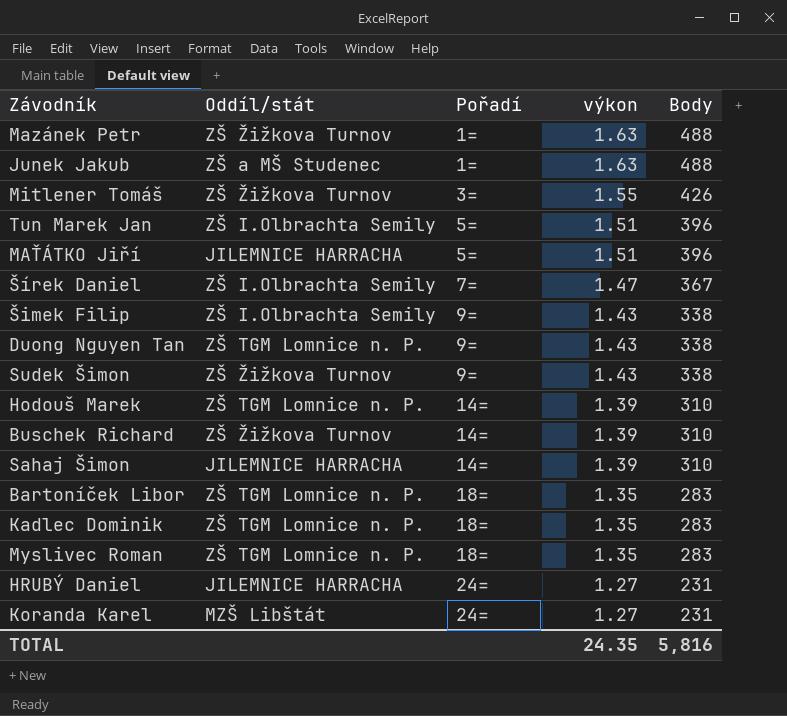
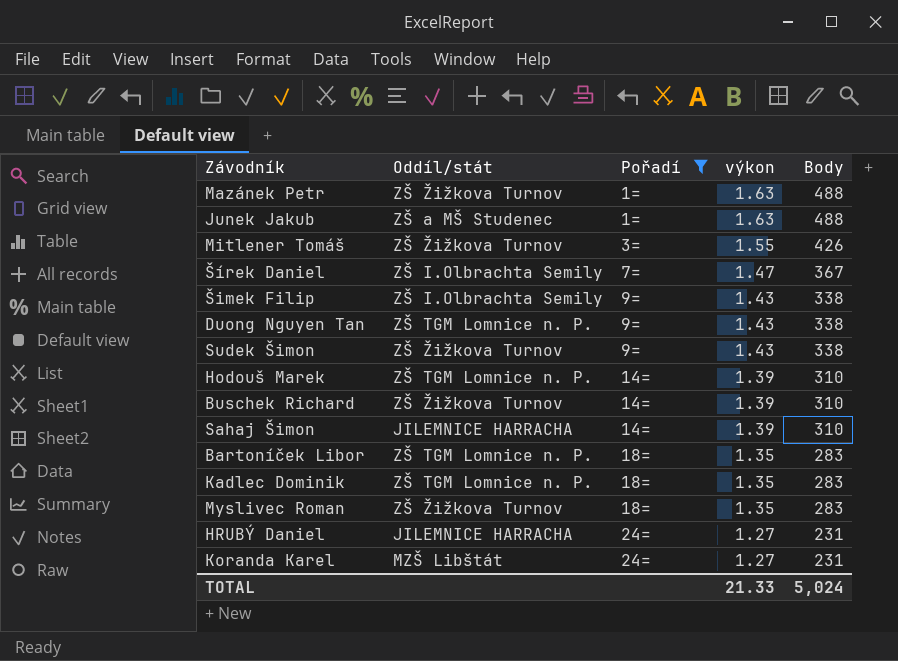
filter: none -> Pořadí != 5=
Myslivec Roman | Oddíl/stát: ZŠ TGM Lomnice n. P. -> ZŠ Žižkova Turnov
TOTAL | výkon: 24.35 -> 21.33
TOTAL | Body: 5,816 -> 5,024

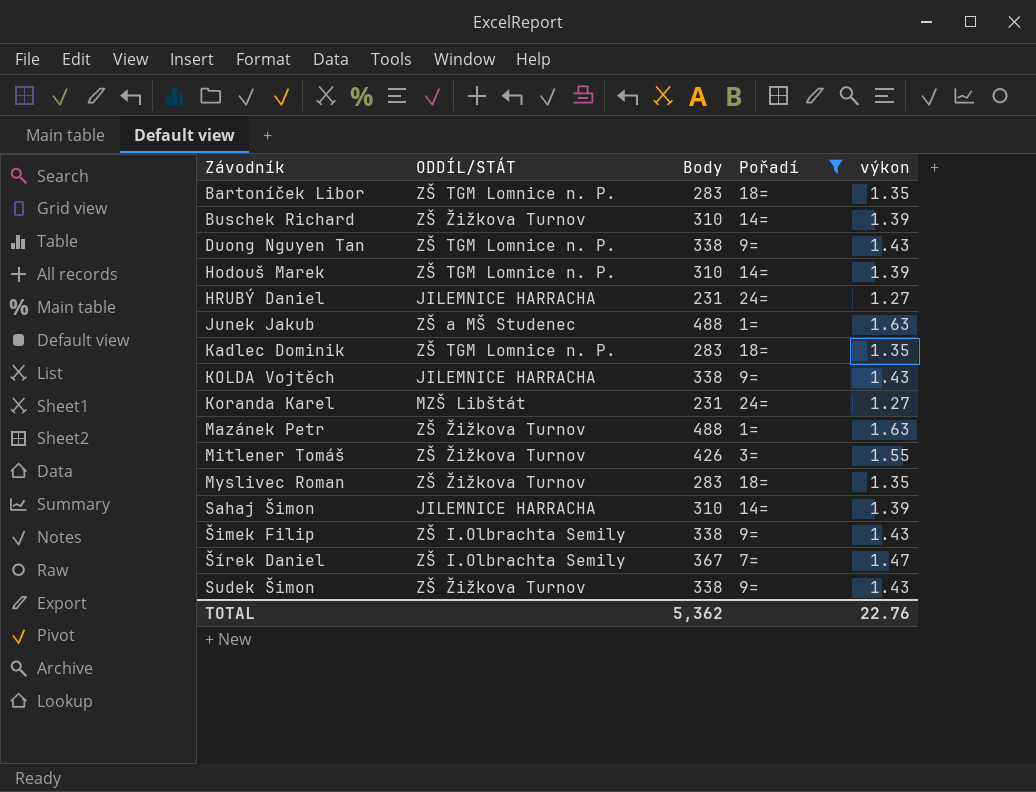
row order: Pořadí ascending -> Závodník ascending
column name: Oddíl/stát -> ODDÍL/STÁT
column Body | position: 5 -> 3
row KOLDA Vojtěch: none -> JILEMNICE HARRACHA | 338 | 9= | 1.43
TOTAL | Body: 5,024 -> 5,362
TOTAL | výkon: 21.33 -> 22.76

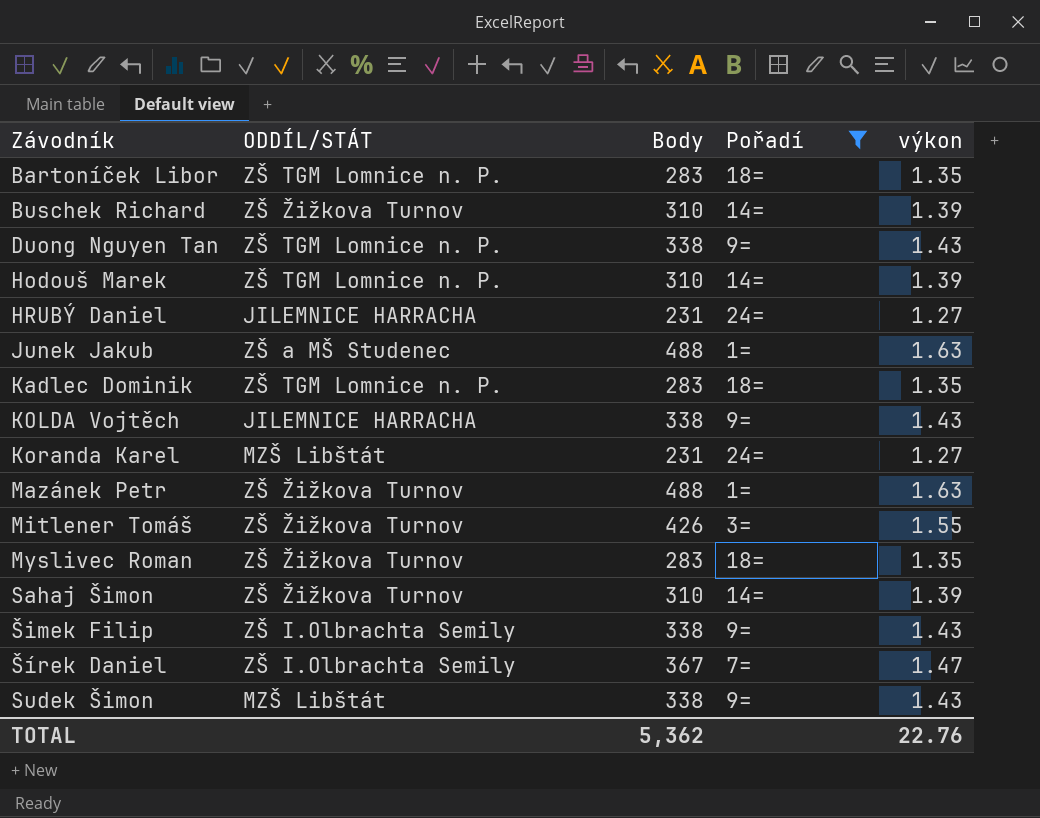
Sahaj Šimon | ODDÍL/STÁT: JILEMNICE HARRACHA -> ZŠ Žižkova Turnov
Sudek Šimon | ODDÍL/STÁT: ZŠ Žižkova Turnov -> MZŠ Libštát

